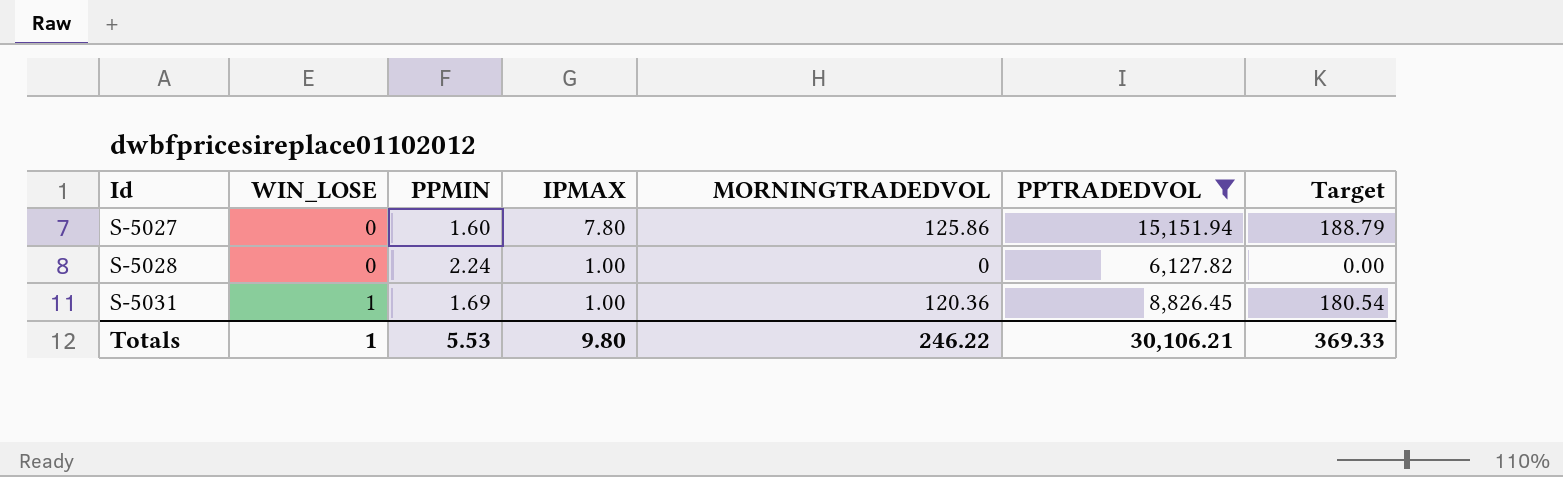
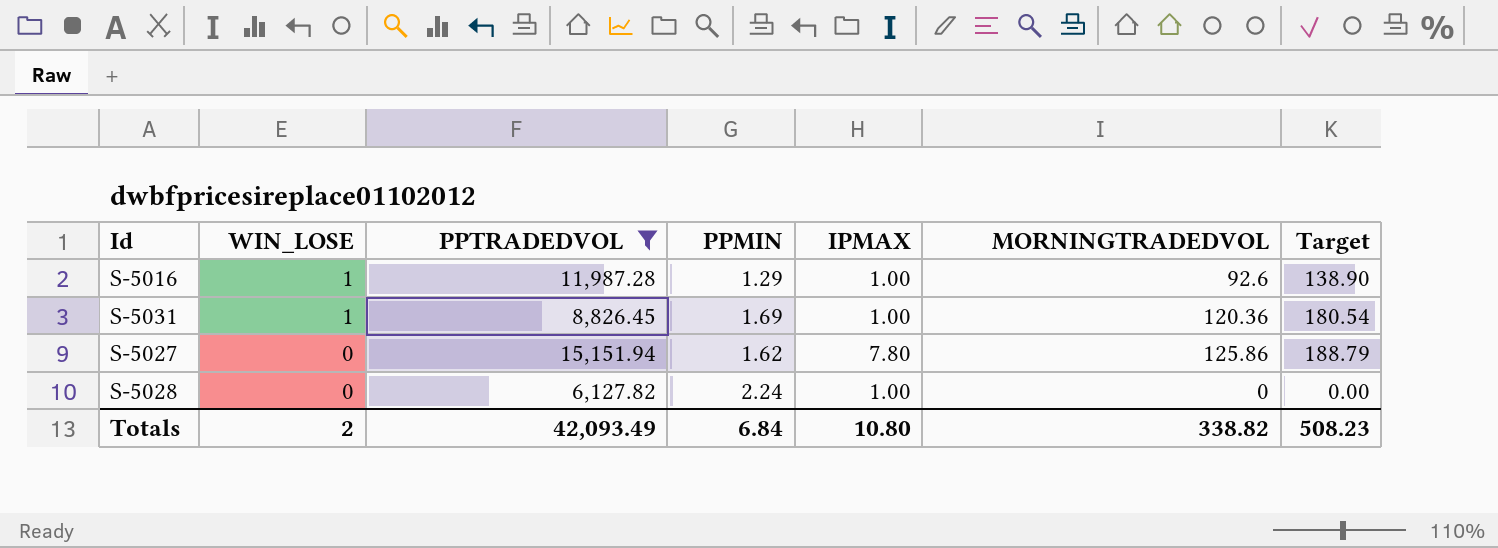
row order: Id ascending -> WIN_LOSE descending
column PPTRADEDVOL | position: 6 -> 3
row S-5016: none -> 1 | 11,987.28 | 1.29 | 1.00 | 92.6 | 138.90
S-5027 | PPMIN: 1.60 -> 1.62
Totals | WIN_LOSE: 1 -> 2
Totals | PPTRADEDVOL: 30,106.21 -> 42,093.49
Totals | PPMIN: 5.53 -> 6.84
Totals | IPMAX: 9.80 -> 10.80
Totals | MORNINGTRADEDVOL: 246.22 -> 338.82
Totals | Target: 369.33 -> 508.23

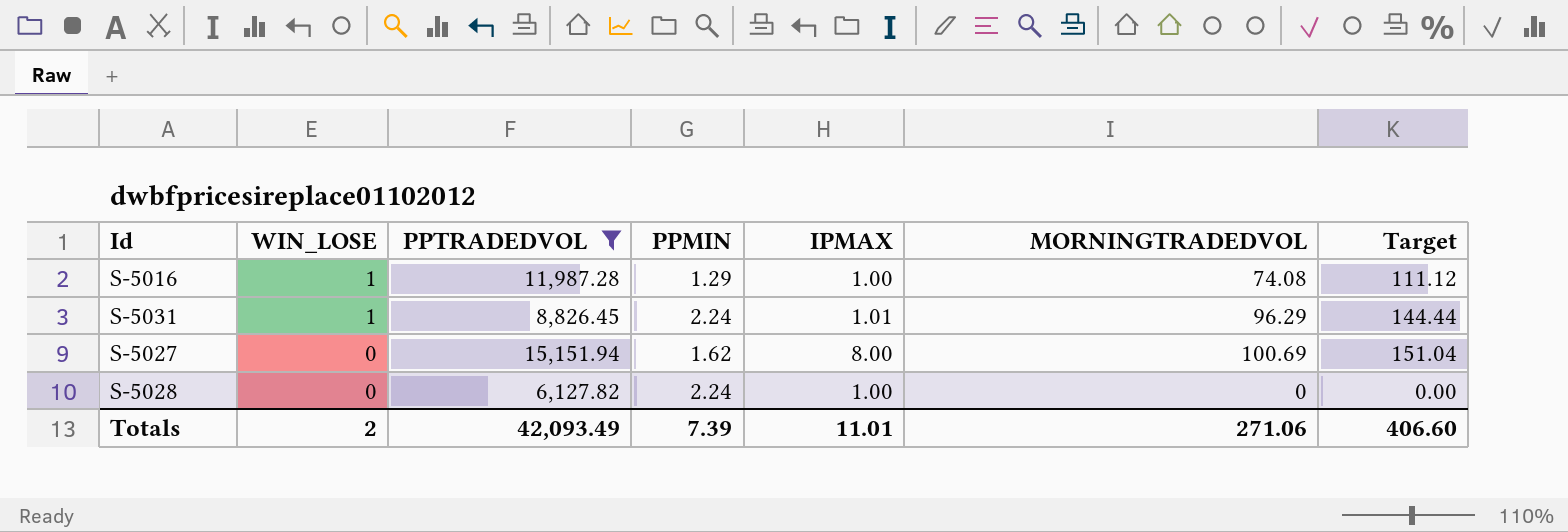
S-5016 | MORNINGTRADEDVOL: 92.6 -> 74.08
S-5016 | Target: 138.90 -> 111.12
S-5031 | PPMIN: 1.69 -> 2.24
S-5031 | IPMAX: 1.00 -> 1.01
S-5031 | MORNINGTRADEDVOL: 120.36 -> 96.29
S-5031 | Target: 180.54 -> 144.44
S-5027 | IPMAX: 7.80 -> 8.00
S-5027 | MORNINGTRADEDVOL: 125.86 -> 100.69
S-5027 | Target: 188.79 -> 151.04
Totals | PPMIN: 6.84 -> 7.39
Totals | IPMAX: 10.80 -> 11.01
Totals | MORNINGTRADEDVOL: 338.82 -> 271.06
Totals | Target: 508.23 -> 406.60

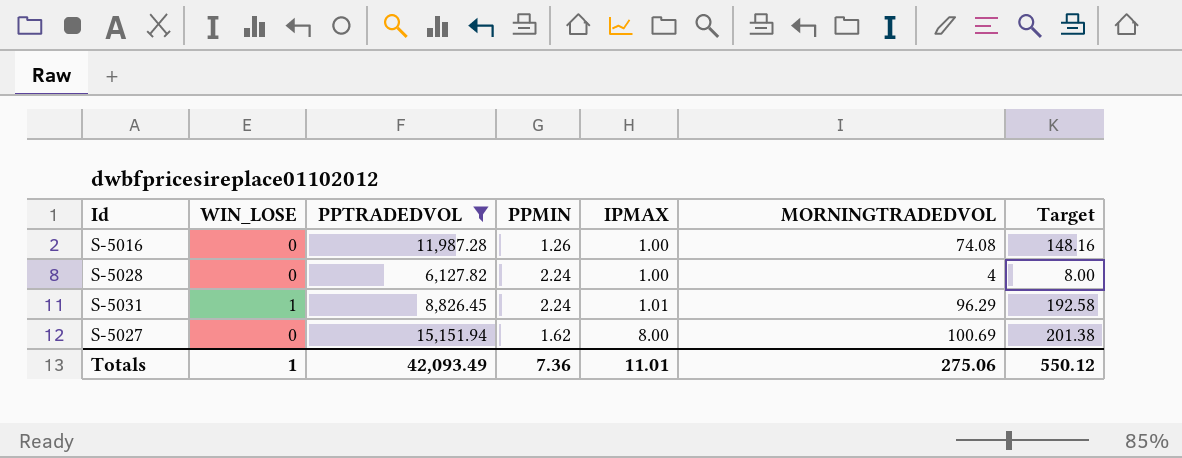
row order: WIN_LOSE descending -> IPMAX ascending
column Target | formula: [MORNINGTRADEDVOL] * 1.5 -> [MORNINGTRADEDVOL] * 2
S-5016 | WIN_LOSE: 1 -> 0
S-5016 | PPMIN: 1.29 -> 1.26
S-5028 | MORNINGTRADEDVOL: 0 -> 4
Totals | WIN_LOSE: 2 -> 1
Totals | PPMIN: 7.39 -> 7.36
Totals | MORNINGTRADEDVOL: 271.06 -> 275.06
Totals | Target: 406.60 -> 550.12

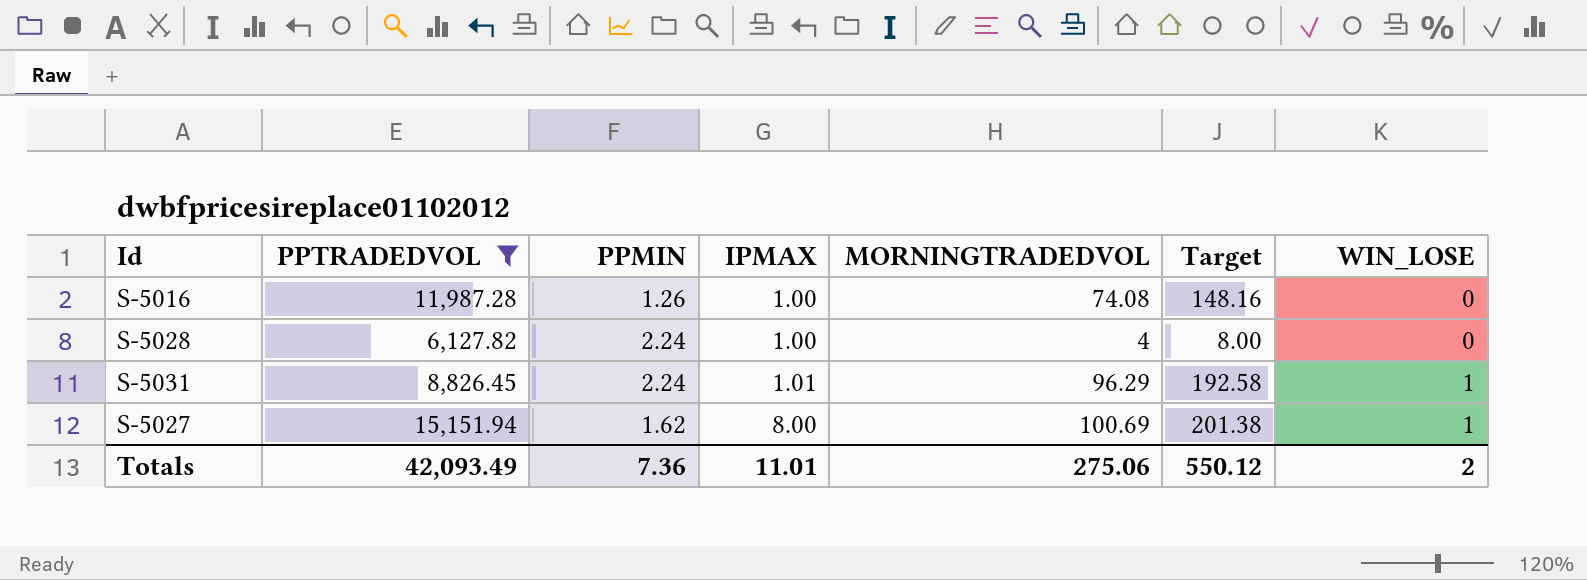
column WIN_LOSE | position: 2 -> 7
S-5027 | WIN_LOSE: 0 -> 1
Totals | WIN_LOSE: 1 -> 2

